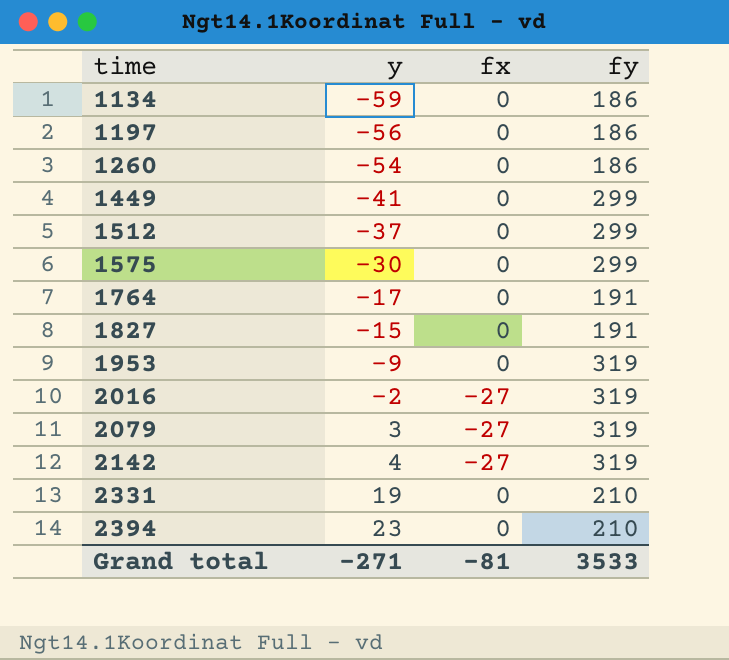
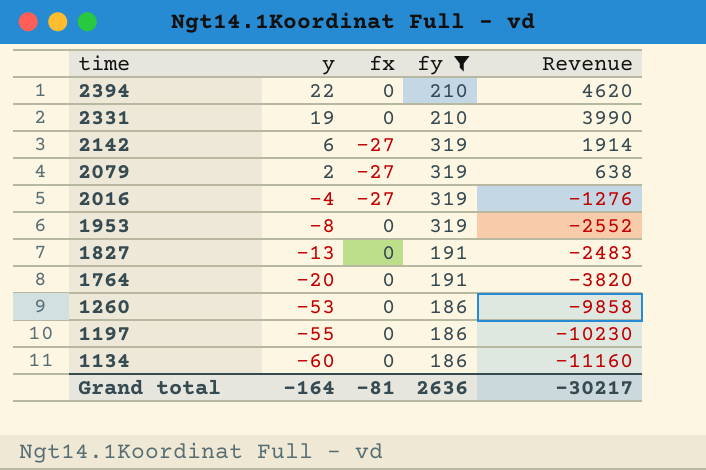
filter: none -> fy != 299
row order: time ascending -> time descending
column Revenue | formula: none -> [y] * [fy]
2394 | y: 23 -> 22
2142 | y: 4 -> 6
2079 | y: 3 -> 2
2016 | y: -2 -> -4
1953 | y: -9 -> -8
1827 | y: -15 -> -13
1764 | y: -17 -> -20
1260 | y: -54 -> -53
1197 | y: -56 -> -55
1134 | y: -59 -> -60
Grand total | y: -271 -> -164
Grand total | fy: 3533 -> 2636

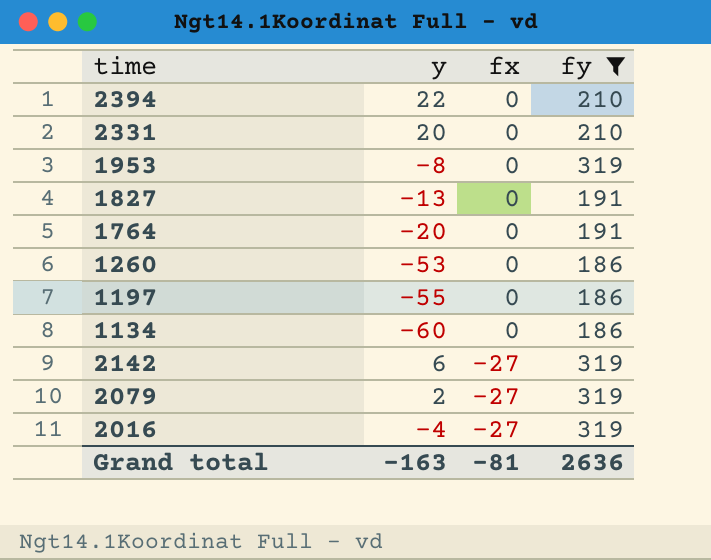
row order: time descending -> fx descending
column Revenue | formula: [y] * [fy] -> none
2331 | y: 19 -> 20
Grand total | y: -164 -> -163

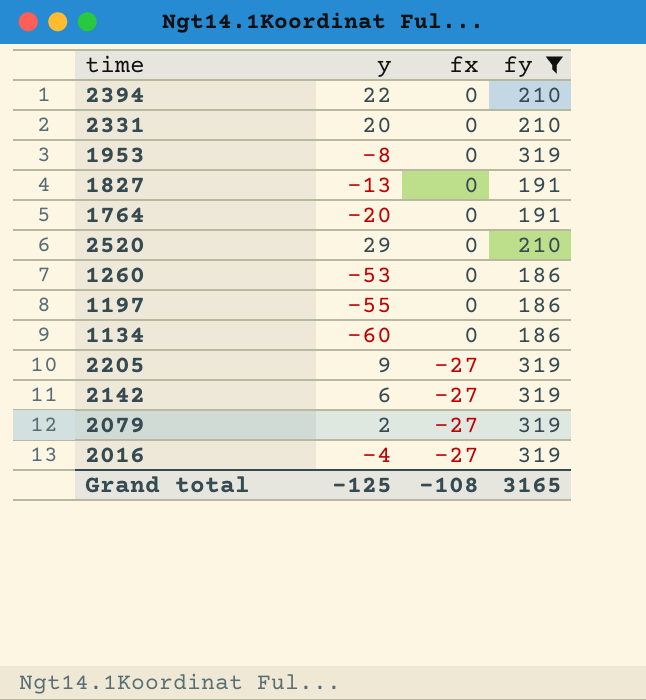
row 2520: none -> 29 | 0 | 210
row 2205: none -> 9 | -27 | 319
Grand total | y: -163 -> -125
Grand total | fx: -81 -> -108
Grand total | fy: 2636 -> 3165

